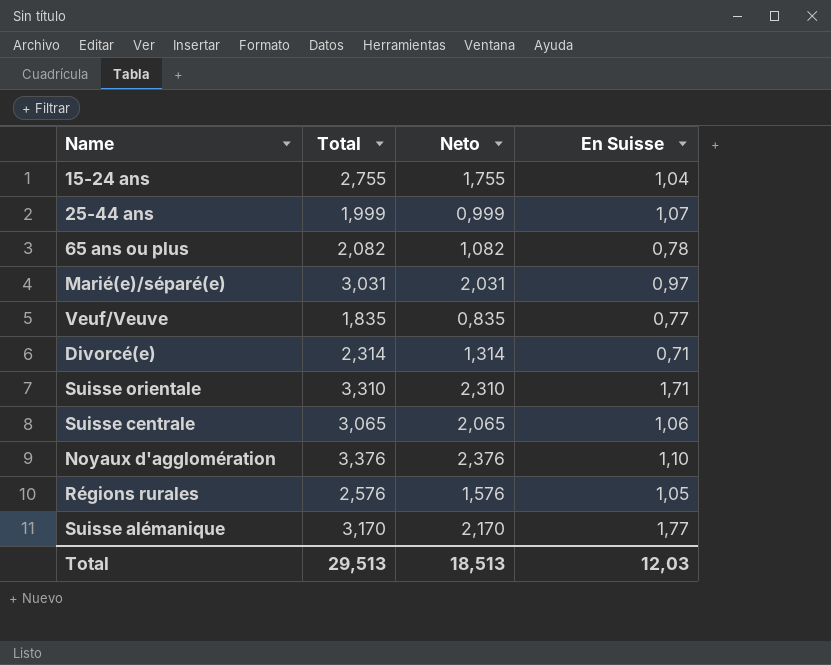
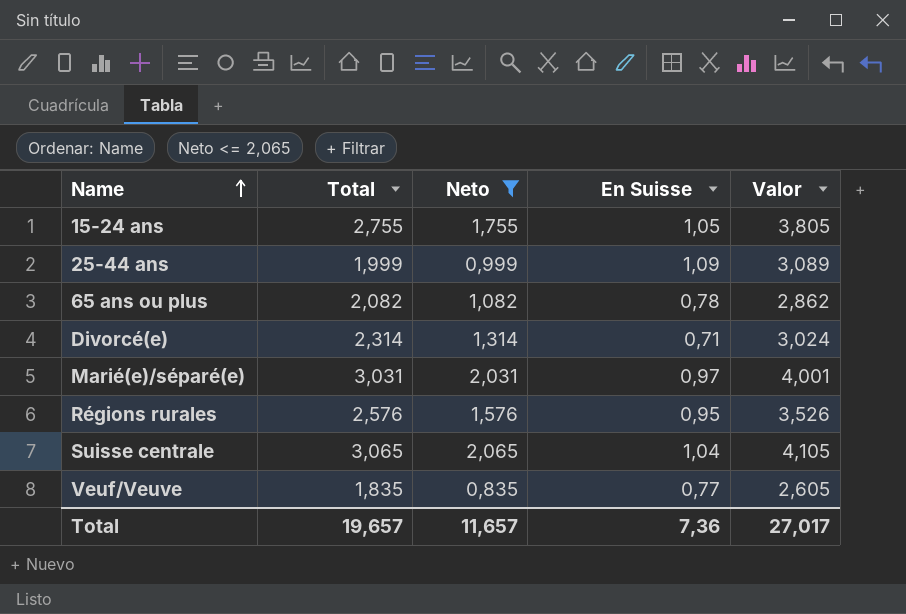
filter: none -> Neto <= 2,065
row order: none -> Name ascending
column Valor | formula: none -> [Total] + [En Suisse]
15-24 ans | En Suisse: 1,04 -> 1,05
25-44 ans | En Suisse: 1,07 -> 1,09
Régions rurales | En Suisse: 1,05 -> 0,95
Suisse centrale | En Suisse: 1,06 -> 1,04
Total | Total: 29,513 -> 19,657
Total | Neto: 18,513 -> 11,657
Total | En Suisse: 12,03 -> 7,36

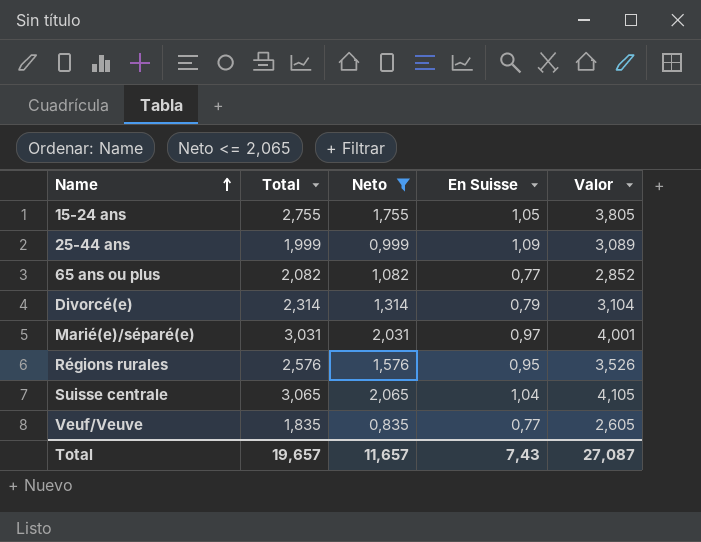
65 ans ou plus | En Suisse: 0,78 -> 0,77
65 ans ou plus | Valor: 2,862 -> 2,852
Divorcé(e) | En Suisse: 0,71 -> 0,79
Divorcé(e) | Valor: 3,024 -> 3,104
Total | En Suisse: 7,36 -> 7,43
Total | Valor: 27,017 -> 27,087

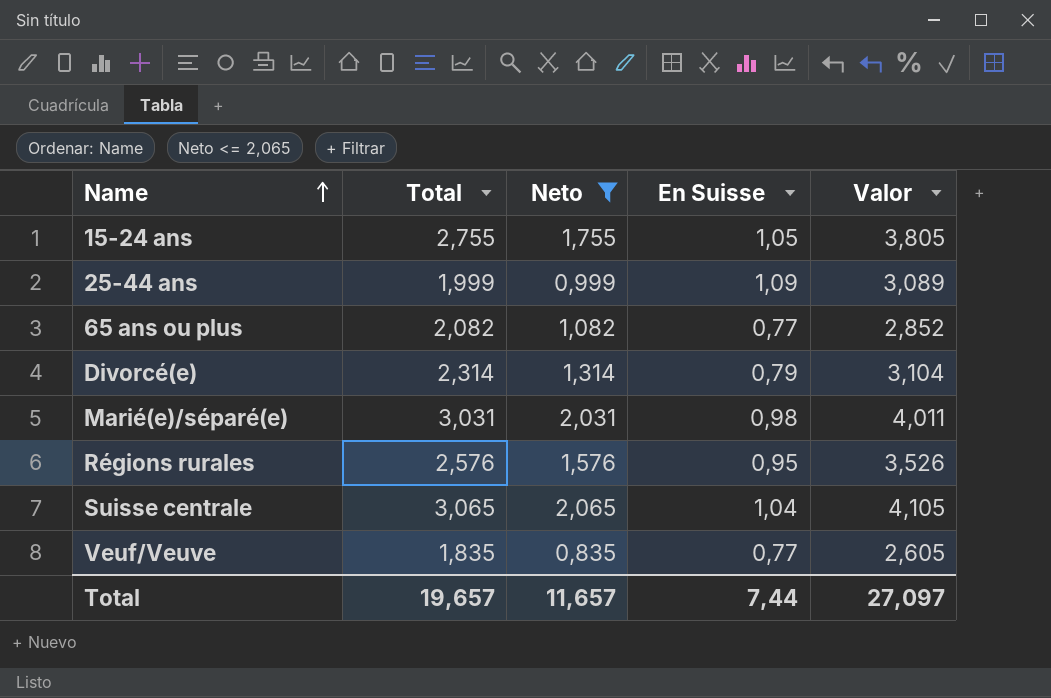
Marié(e)/séparé(e) | En Suisse: 0,97 -> 0,98
Marié(e)/séparé(e) | Valor: 4,001 -> 4,011
Total | En Suisse: 7,43 -> 7,44
Total | Valor: 27,087 -> 27,097

